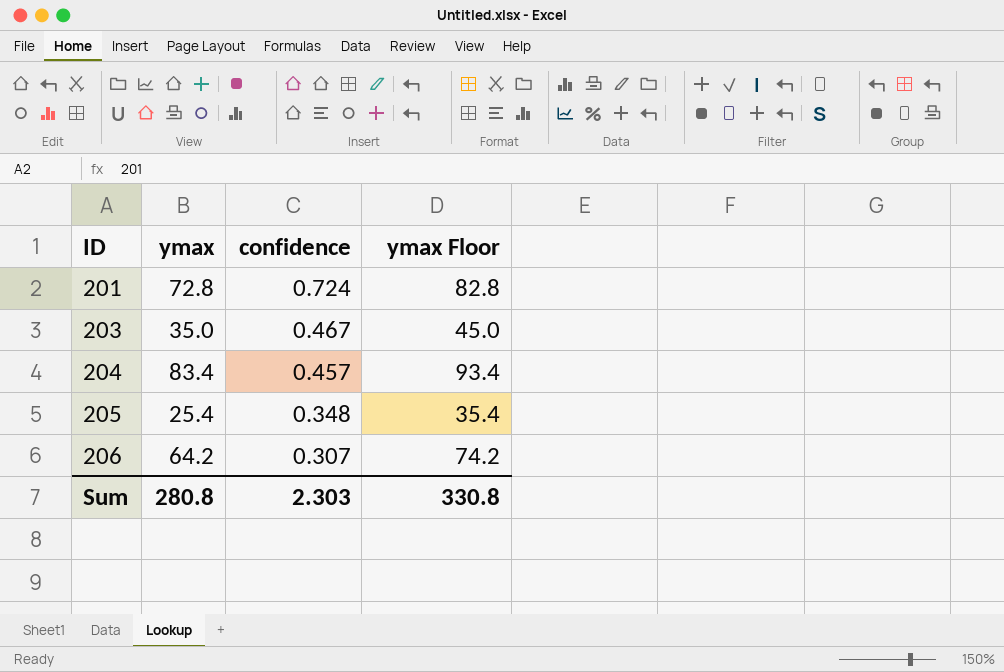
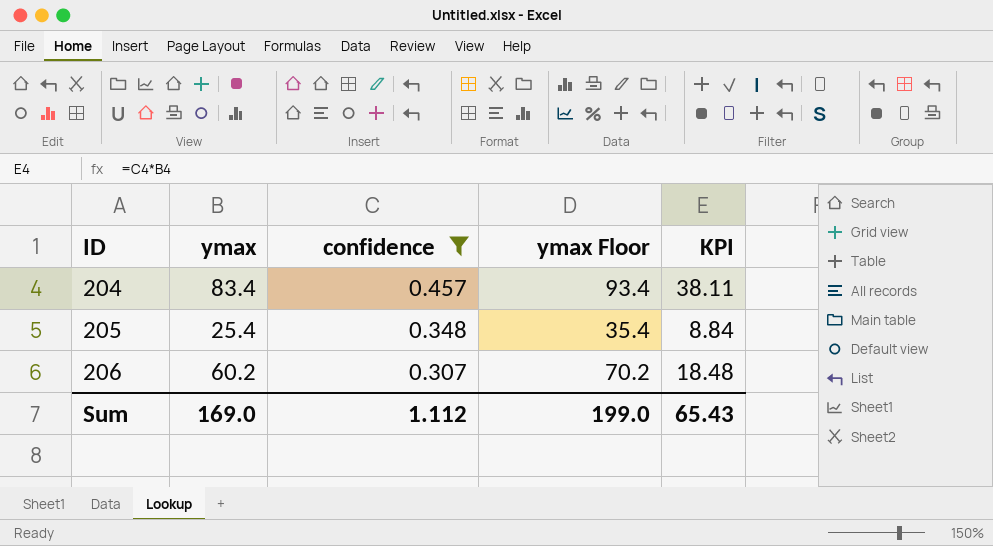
filter: none -> confidence <= 0.457
column KPI | formula: none -> [ymax] * [confidence]
206 | ymax: 64.2 -> 60.2
206 | ymax Floor: 74.2 -> 70.2
Sum | ymax: 280.8 -> 169.0
Sum | confidence: 2.303 -> 1.112
Sum | ymax Floor: 330.8 -> 199.0

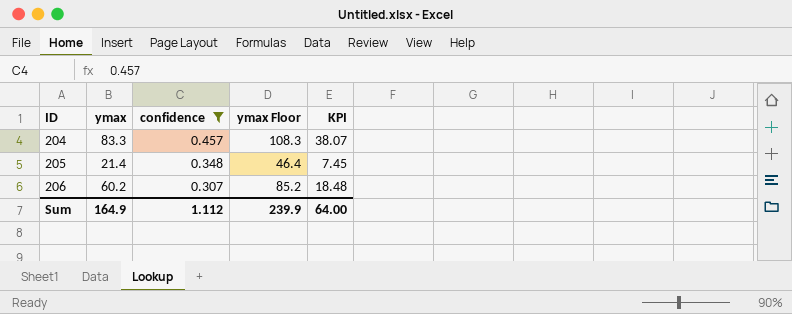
column ymax Floor | formula: [ymax] + 10 -> [ymax] + 25
204 | ymax: 83.4 -> 83.3
204 | KPI: 38.11 -> 38.07
205 | ymax: 25.4 -> 21.4
205 | KPI: 8.84 -> 7.45
Sum | ymax: 169.0 -> 164.9
Sum | ymax Floor: 199.0 -> 239.9
Sum | KPI: 65.43 -> 64.00

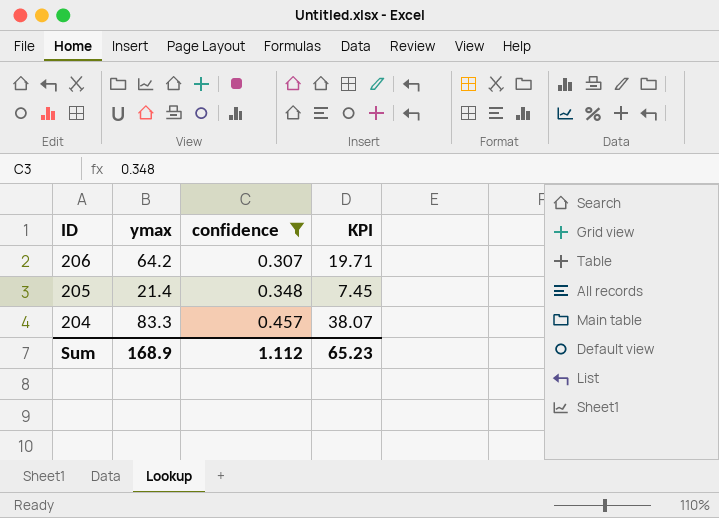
row order: ID ascending -> ID descending
column ymax Floor | formula: [ymax] + 25 -> none
206 | ymax: 60.2 -> 64.2
206 | KPI: 18.48 -> 19.71
Sum | ymax: 164.9 -> 168.9
Sum | KPI: 64.00 -> 65.23

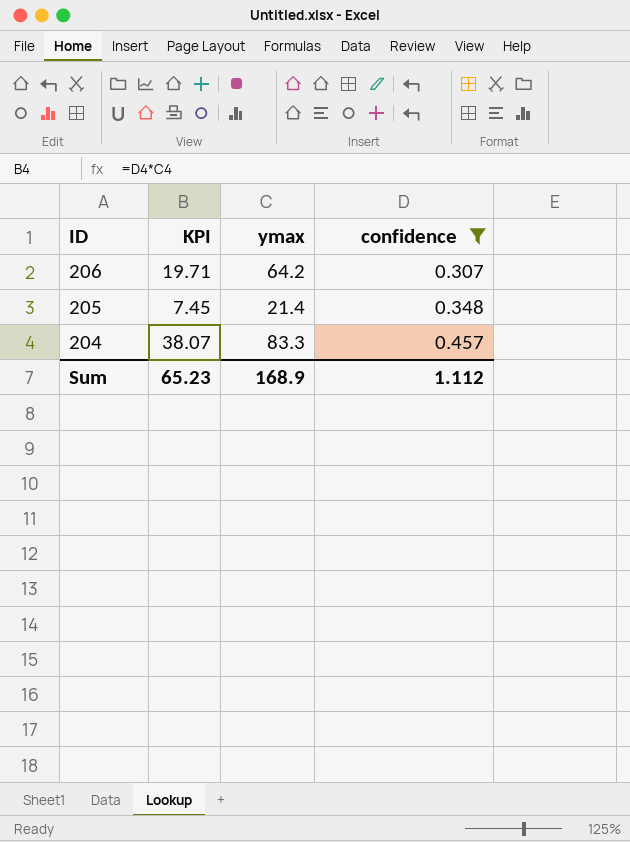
column KPI | position: 4 -> 2

